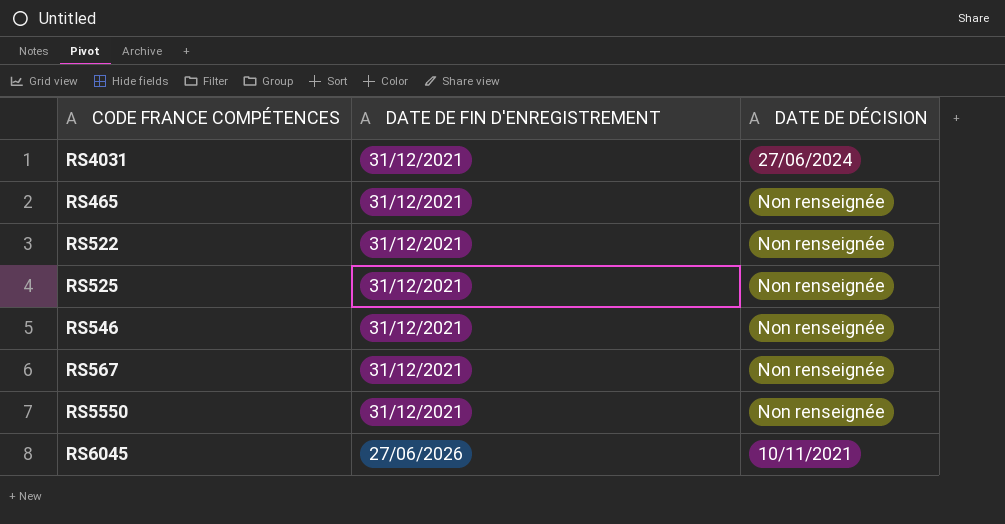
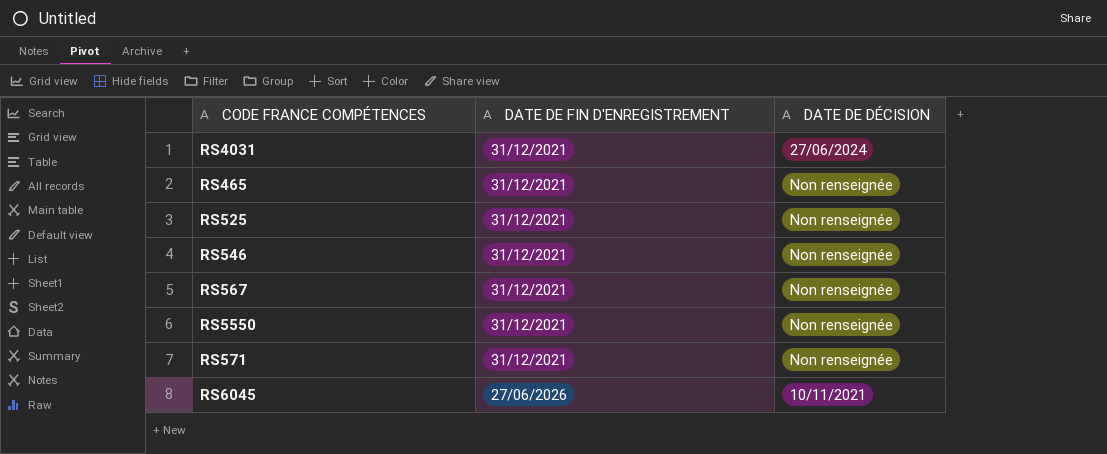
row RS522: 31/12/2021 | Non renseignée -> none
row RS571: none -> 31/12/2021 | Non renseignée

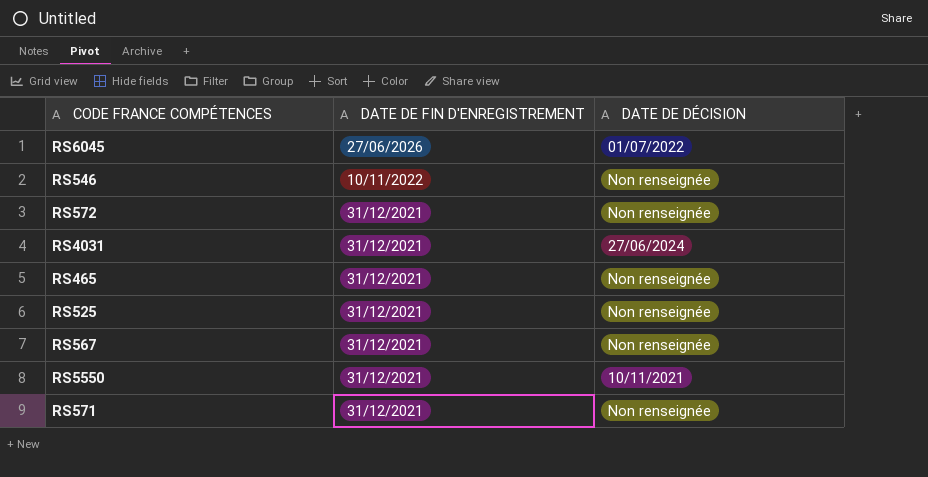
row order: DATE DE FIN D'ENREGISTREMENT ascending -> DATE DE FIN D'ENREGISTREMENT descending
RS6045 | DATE DE DÉCISION: 10/11/2021 -> 01/07/2022
RS546 | DATE DE FIN D'ENREGISTREMENT: 31/12/2021 -> 10/11/2022
row RS572: none -> 31/12/2021 | Non renseignée
RS5550 | DATE DE DÉCISION: Non renseignée -> 10/11/2021

